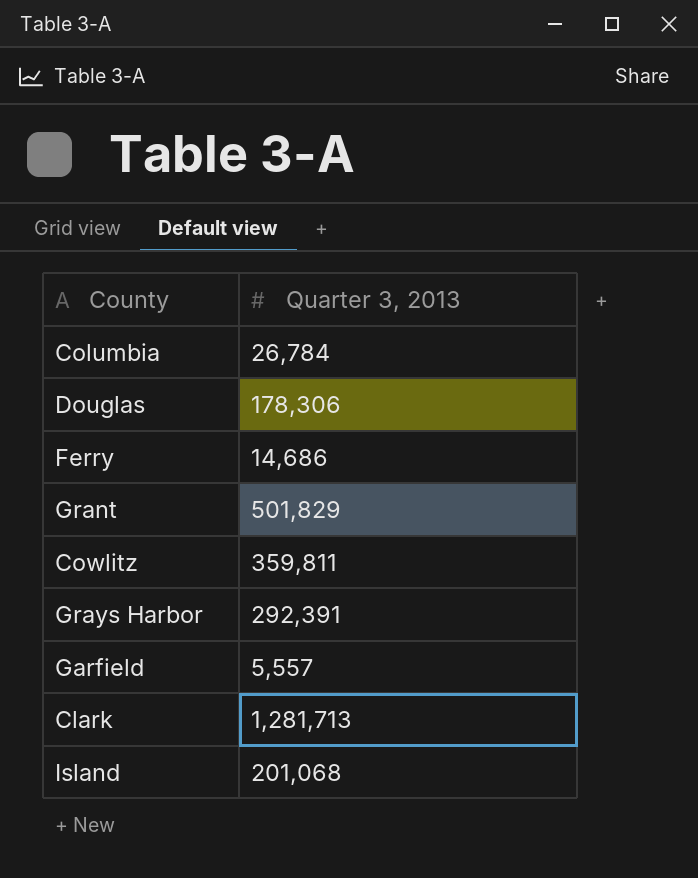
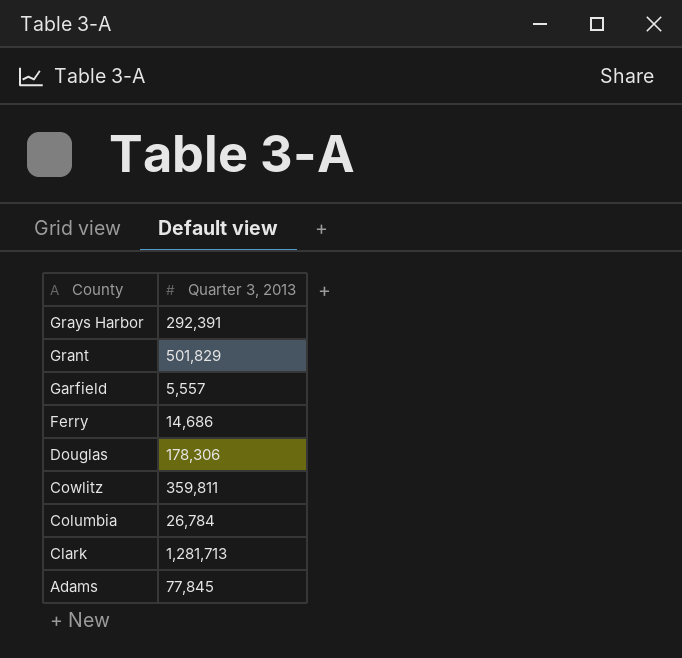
row order: none -> County descending
row Island: 201,068 -> none
row Adams: none -> 77,845

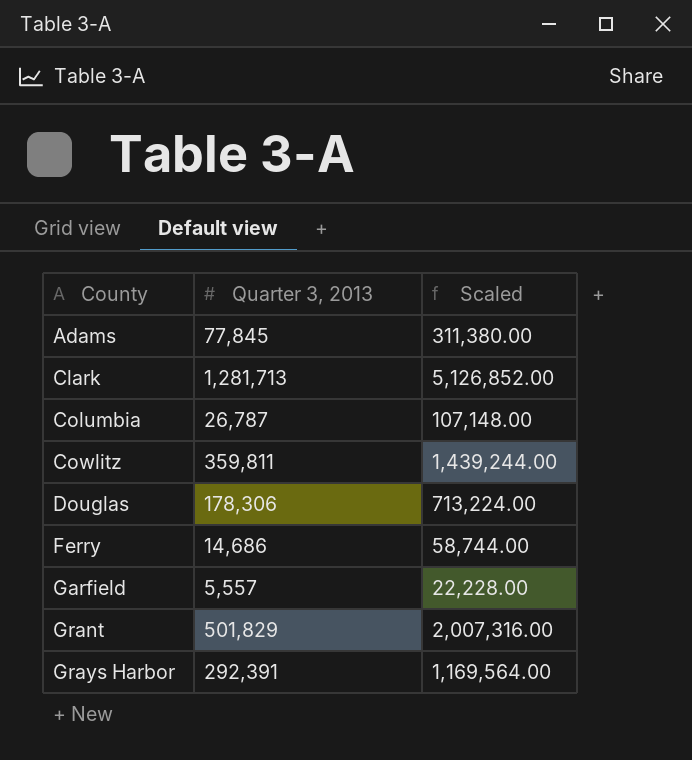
row order: County descending -> County ascending
column Scaled | formula: none -> [Quarter 3, 2013] * 4
Columbia | Quarter 3, 2013: 26,784 -> 26,787

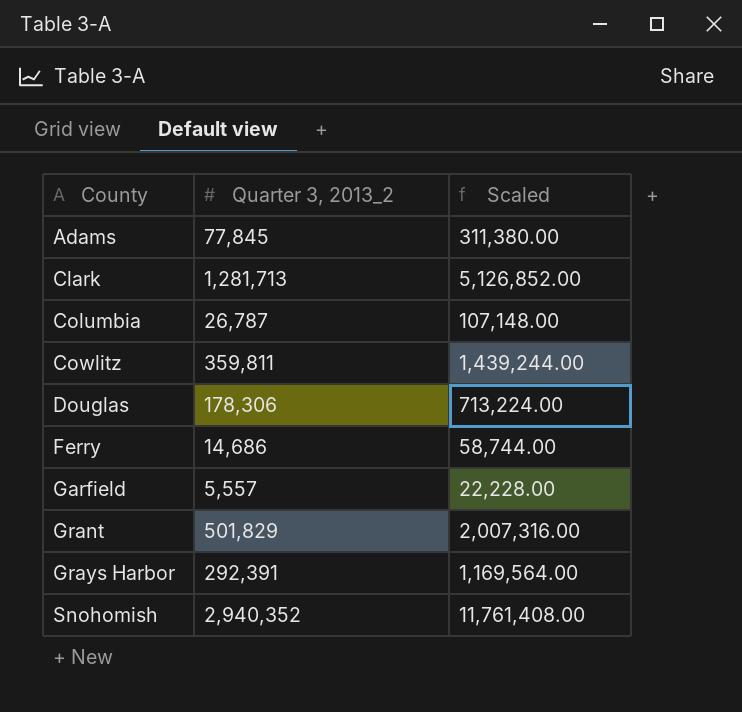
column name: Quarter 3, 2013 -> Quarter 3, 2013_2
row Snohomish: none -> 2,940,352 | 11,761,408.00

